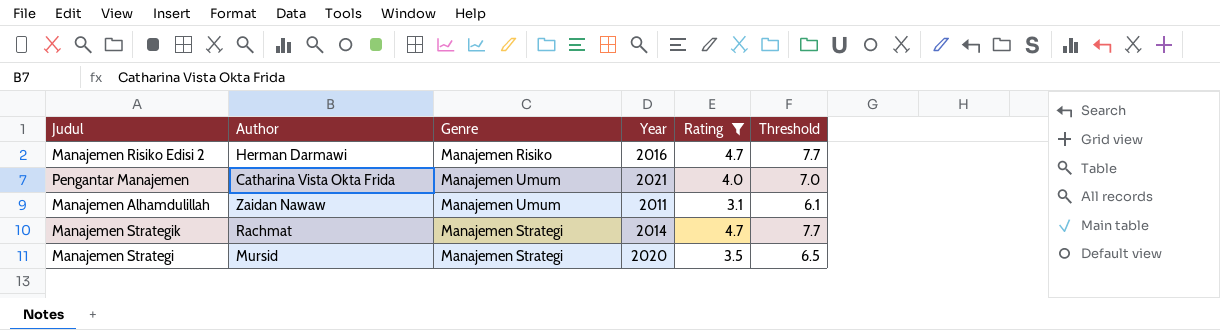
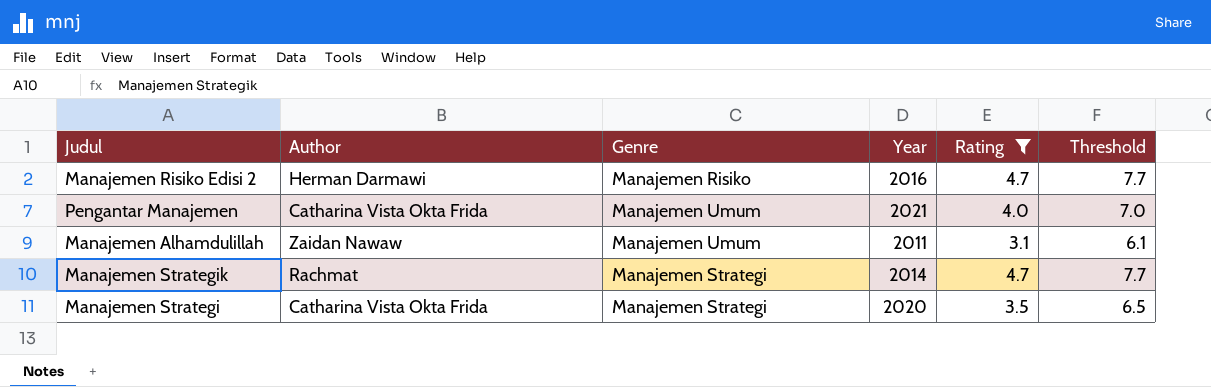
Manajemen Strategi | Author: Mursid -> Catharina Vista Okta Frida

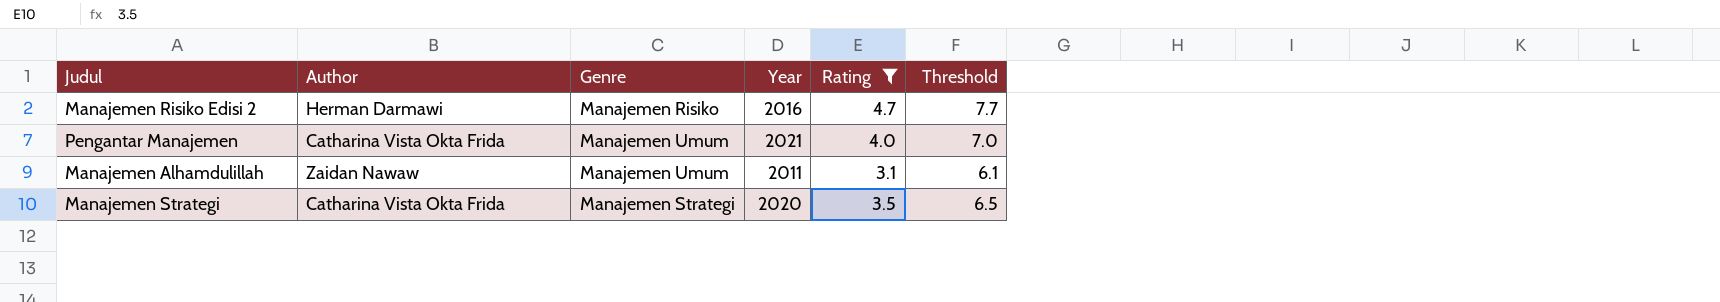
row Manajemen Strategik: Rachmat | Manajemen Strategi | 2014 | 4.7 | 7.7 -> none

